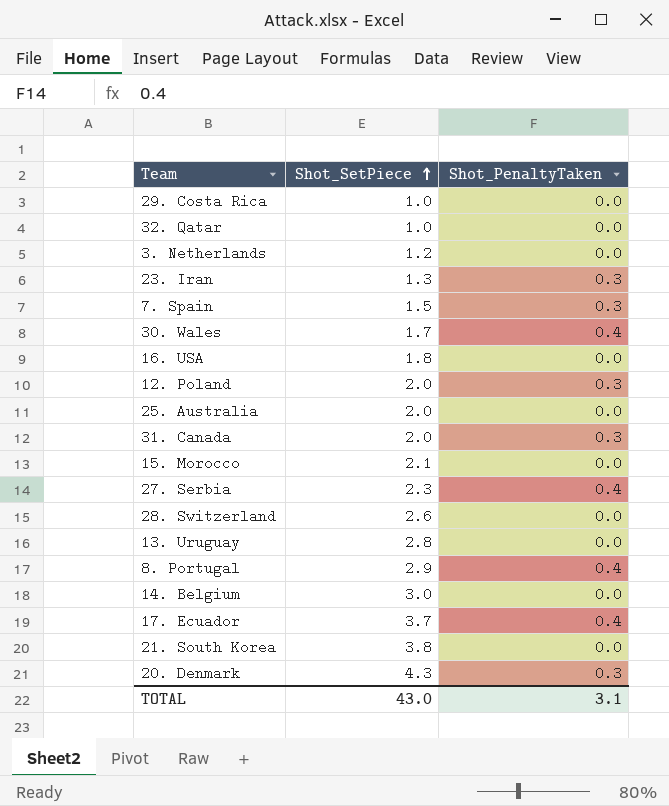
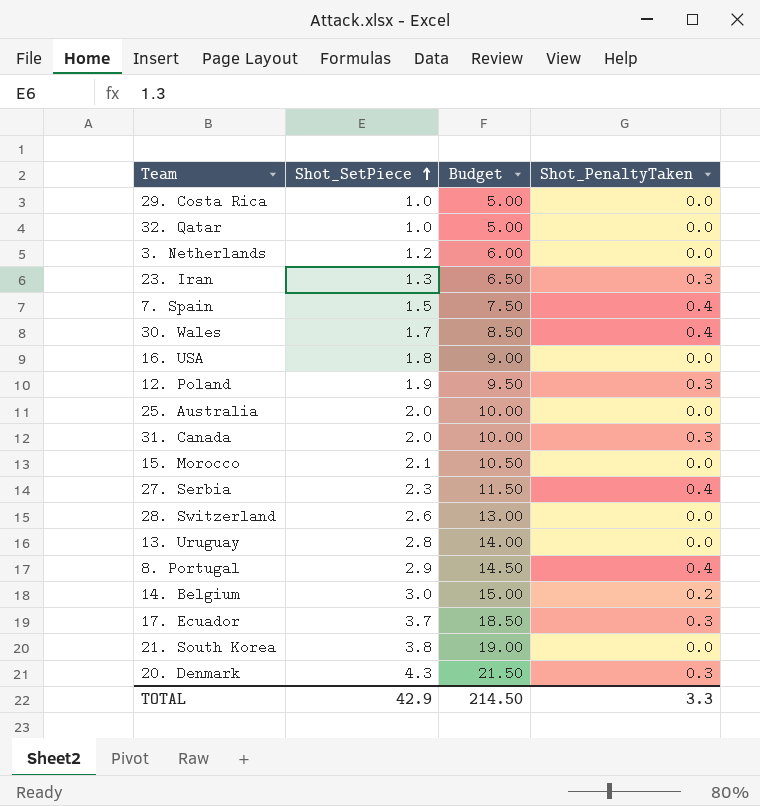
column Budget | formula: none -> [Shot_SetPiece] * 5
7. Spain | Shot_PenaltyTaken: 0.3 -> 0.4
12. Poland | Shot_SetPiece: 2.0 -> 1.9
14. Belgium | Shot_PenaltyTaken: 0.0 -> 0.2
17. Ecuador | Shot_PenaltyTaken: 0.4 -> 0.3
TOTAL | Shot_SetPiece: 43.0 -> 42.9
TOTAL | Shot_PenaltyTaken: 3.1 -> 3.3

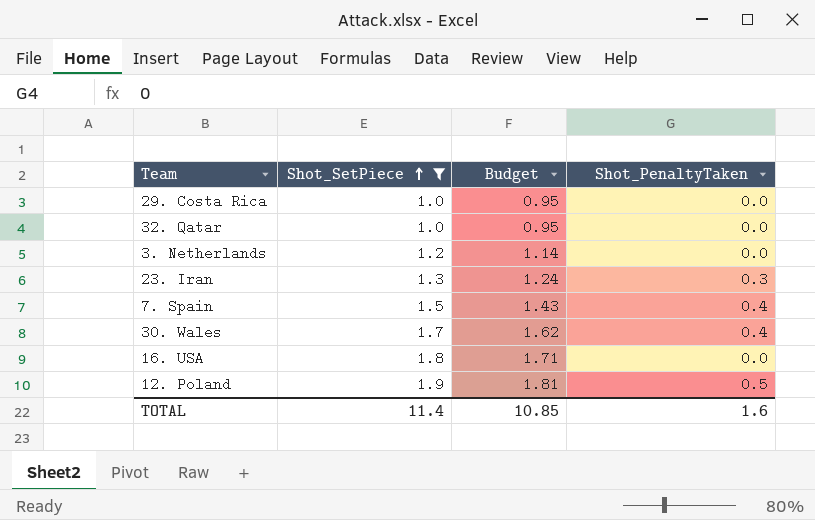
filter: none -> Shot_SetPiece <= 1.9
column Budget | formula: [Shot_SetPiece] * 5 -> [Shot_SetPiece] * 0.95
12. Poland | Shot_PenaltyTaken: 0.3 -> 0.5
TOTAL | Shot_SetPiece: 42.9 -> 11.4
TOTAL | Budget: 214.50 -> 10.85
TOTAL | Shot_PenaltyTaken: 3.3 -> 1.6

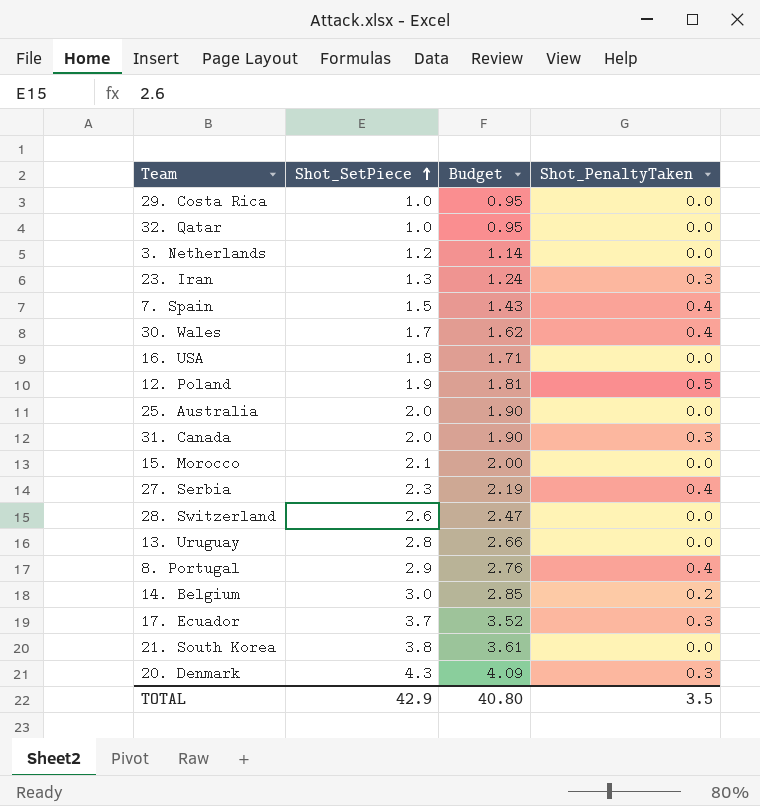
filter: Shot_SetPiece <= 1.9 -> none
TOTAL | Shot_SetPiece: 11.4 -> 42.9
TOTAL | Budget: 10.85 -> 40.80
TOTAL | Shot_PenaltyTaken: 1.6 -> 3.5

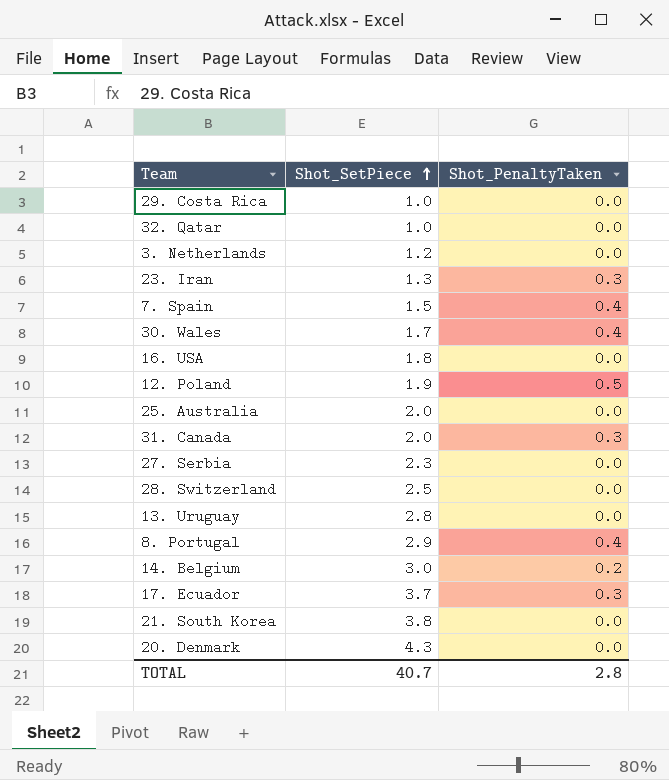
column Budget | formula: [Shot_SetPiece] * 0.95 -> none
row 15. Morocco: 2.1 | 2.00 | 0.0 -> none
27. Serbia | Shot_PenaltyTaken: 0.4 -> 0.0
28. Switzerland | Shot_SetPiece: 2.6 -> 2.5
20. Denmark | Shot_PenaltyTaken: 0.3 -> 0.0
TOTAL | Shot_SetPiece: 42.9 -> 40.7
TOTAL | Shot_PenaltyTaken: 3.5 -> 2.8

